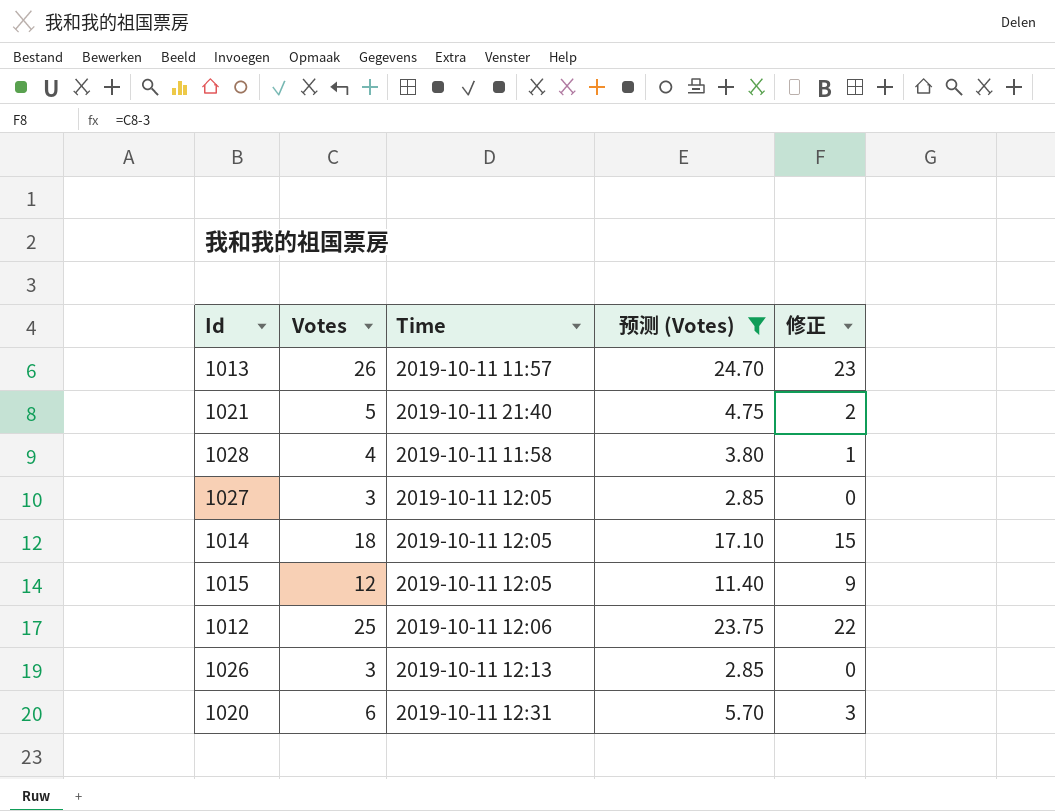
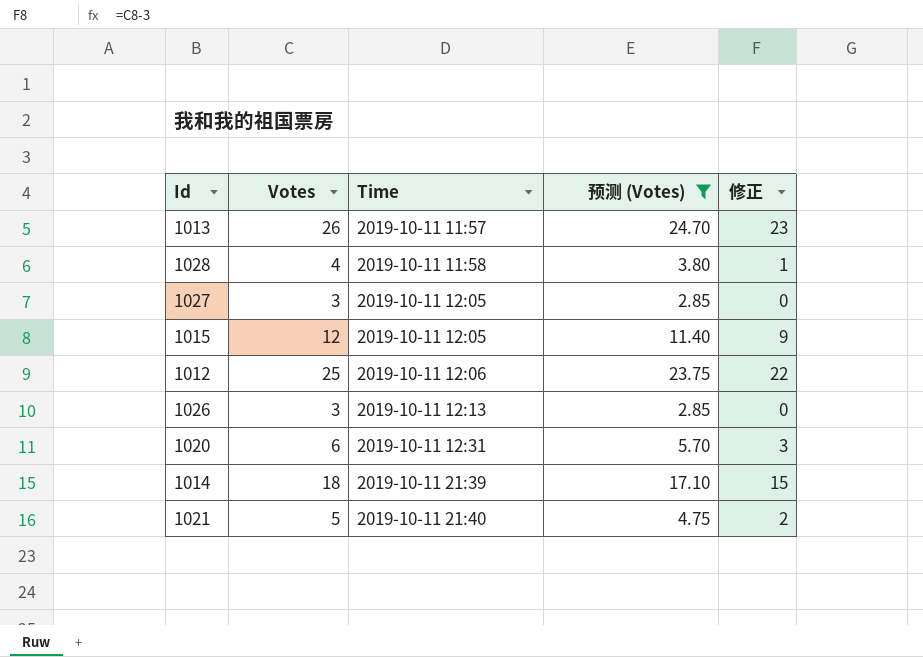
row order: none -> Time ascending
1014 | Time: 2019-10-11 12:05 -> 2019-10-11 21:39

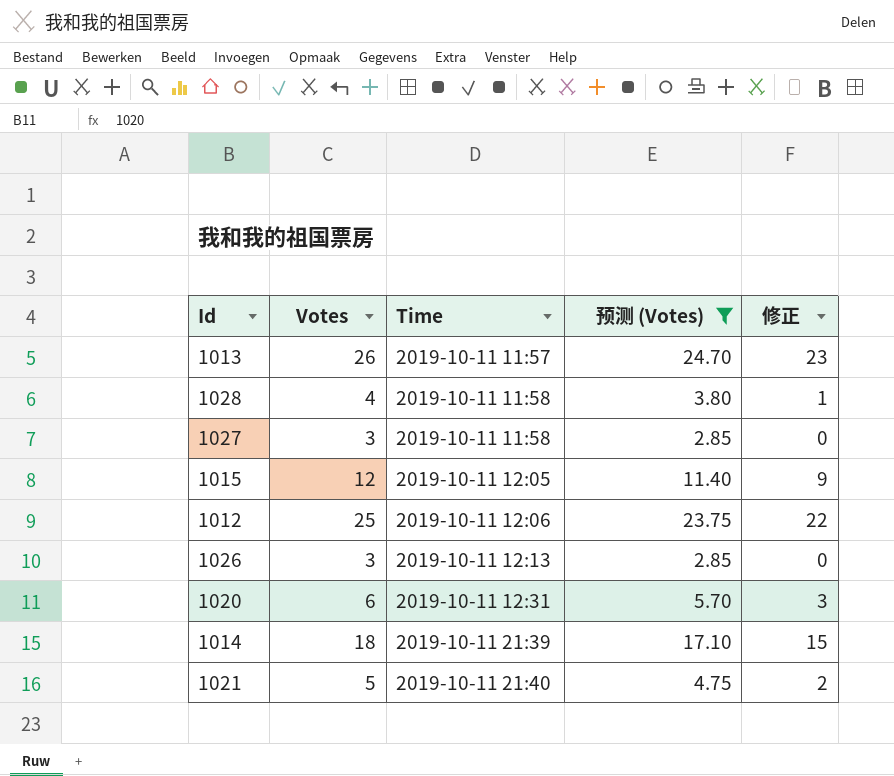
1027 | Time: 2019-10-11 12:05 -> 2019-10-11 11:58

